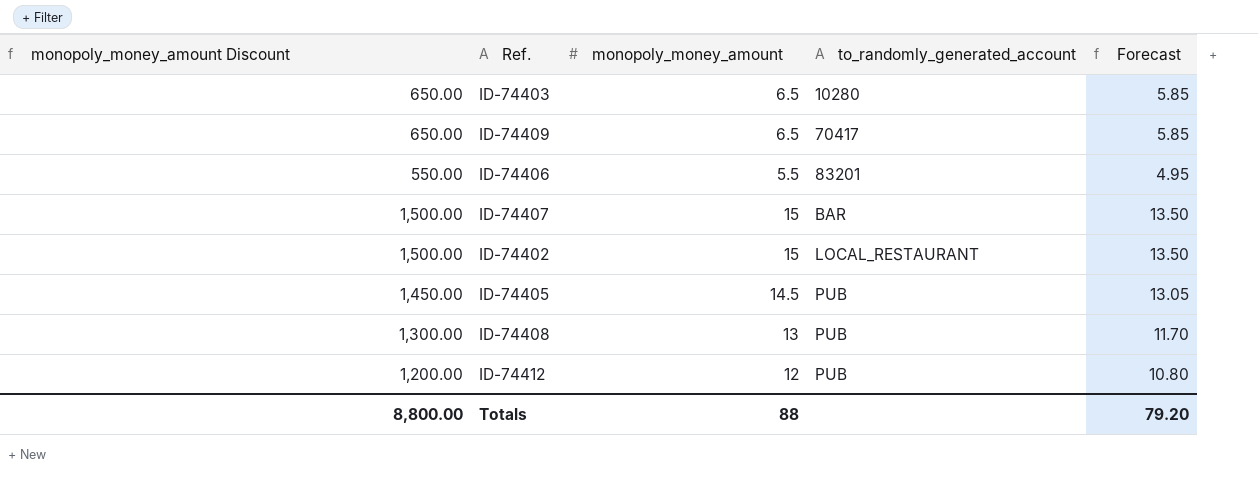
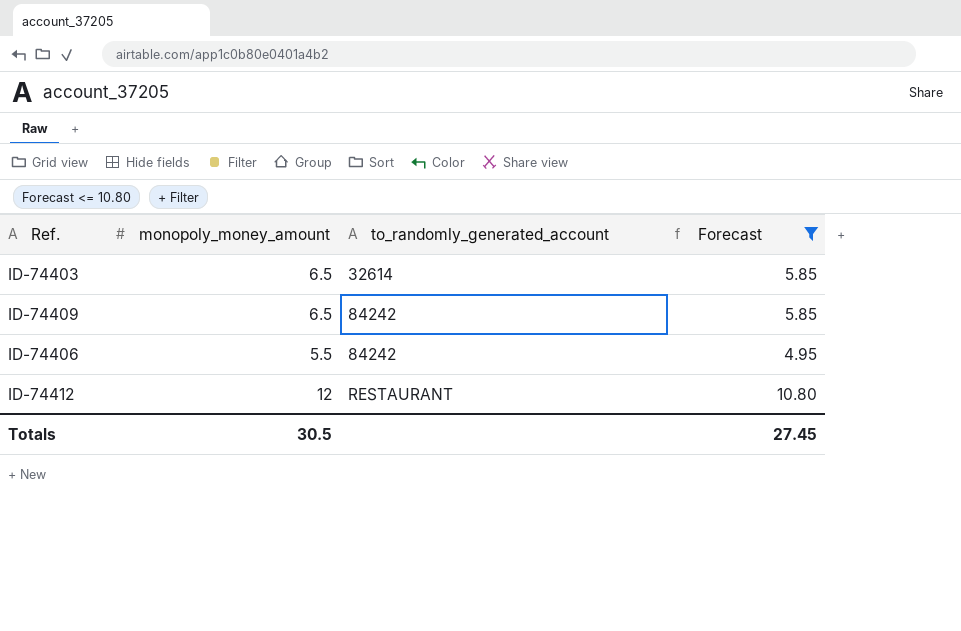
filter: none -> Forecast <= 10.80
column monopoly_money_amount Discount | formula: [monopoly_money_amount] * 100 -> none
ID-74403 | to_randomly_generated_account: 10280 -> 32614
ID-74409 | to_randomly_generated_account: 70417 -> 84242
ID-74406 | to_randomly_generated_account: 83201 -> 84242
ID-74412 | to_randomly_generated_account: PUB -> RESTAURANT
Totals | monopoly_money_amount: 88 -> 30.5
Totals | Forecast: 79.20 -> 27.45

